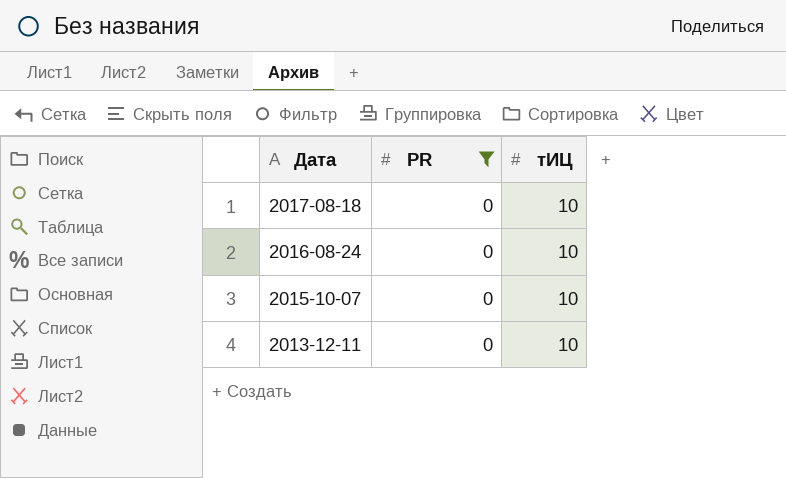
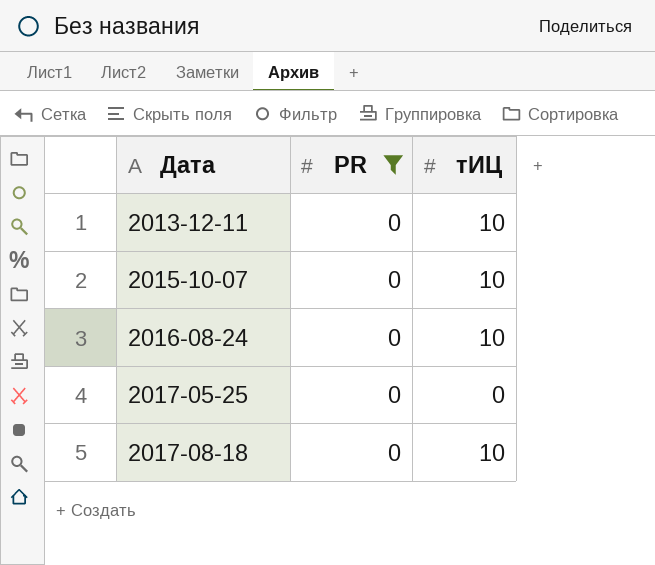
row order: Дата descending -> Дата ascending
row 2017-05-25: none -> 0 | 0

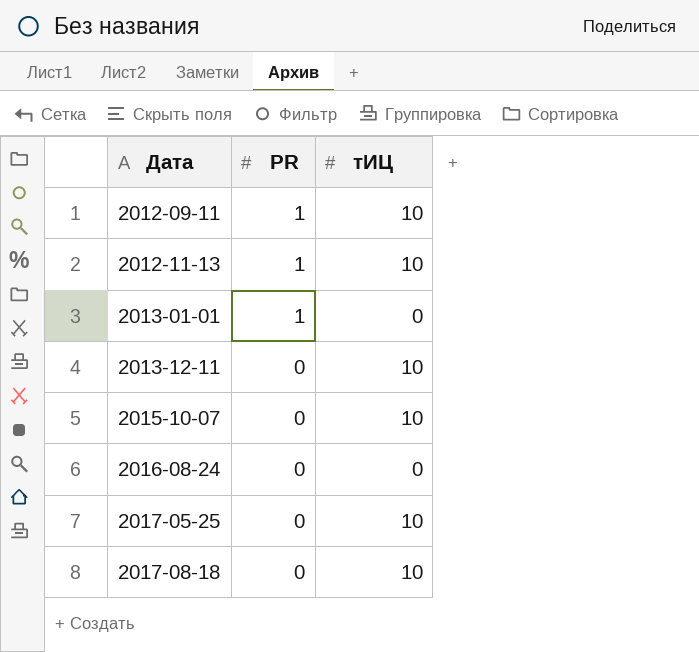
filter: PR = 0 -> none
2016-08-24 | тИЦ: 10 -> 0
2017-05-25 | тИЦ: 0 -> 10

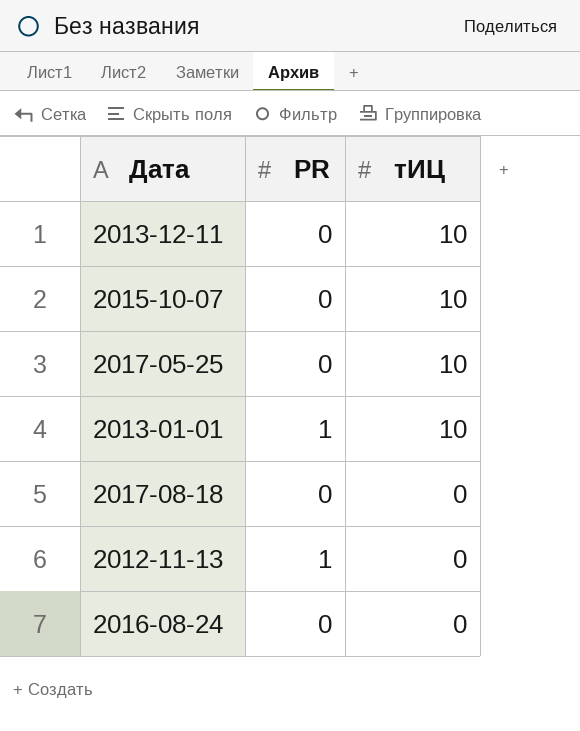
row order: Дата ascending -> тИЦ descending
row 2012-09-11: 1 | 10 -> none
2013-01-01 | тИЦ: 0 -> 10
2017-08-18 | тИЦ: 10 -> 0
2012-11-13 | тИЦ: 10 -> 0

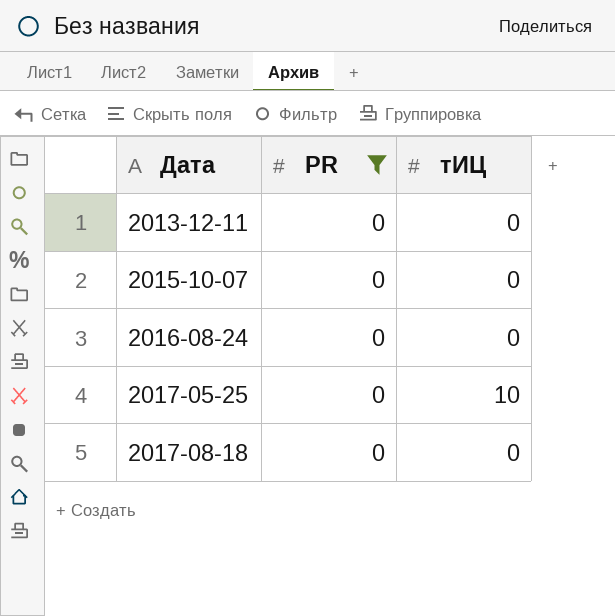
filter: none -> PR = 0
row order: тИЦ descending -> Дата ascending
2013-12-11 | тИЦ: 10 -> 0
2015-10-07 | тИЦ: 10 -> 0

